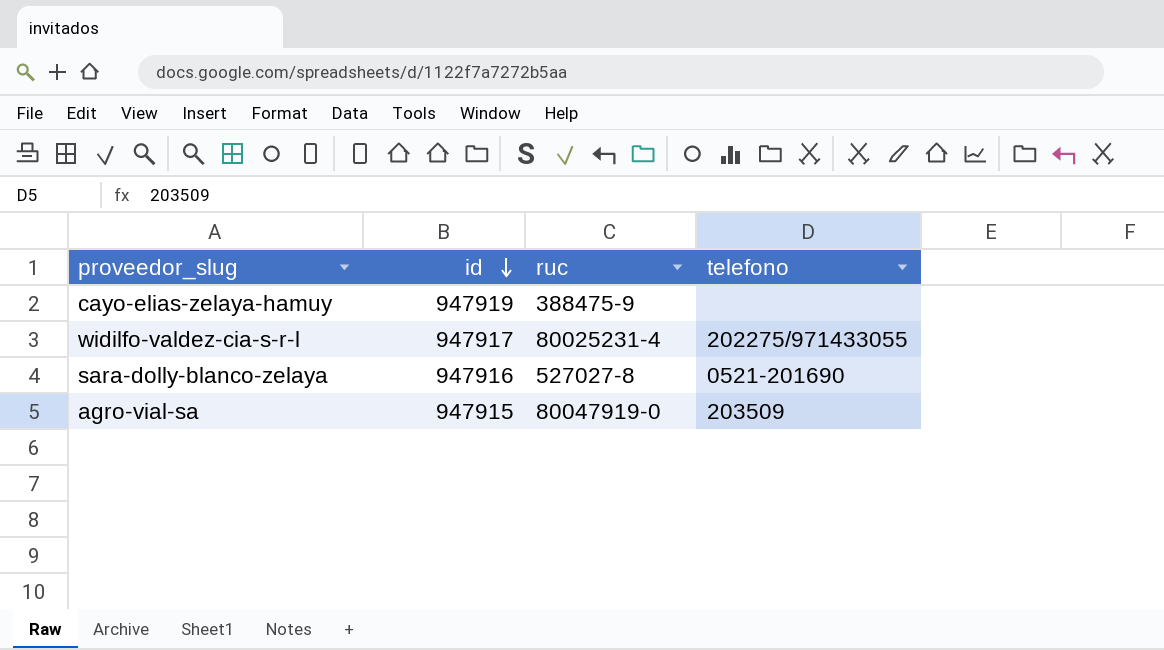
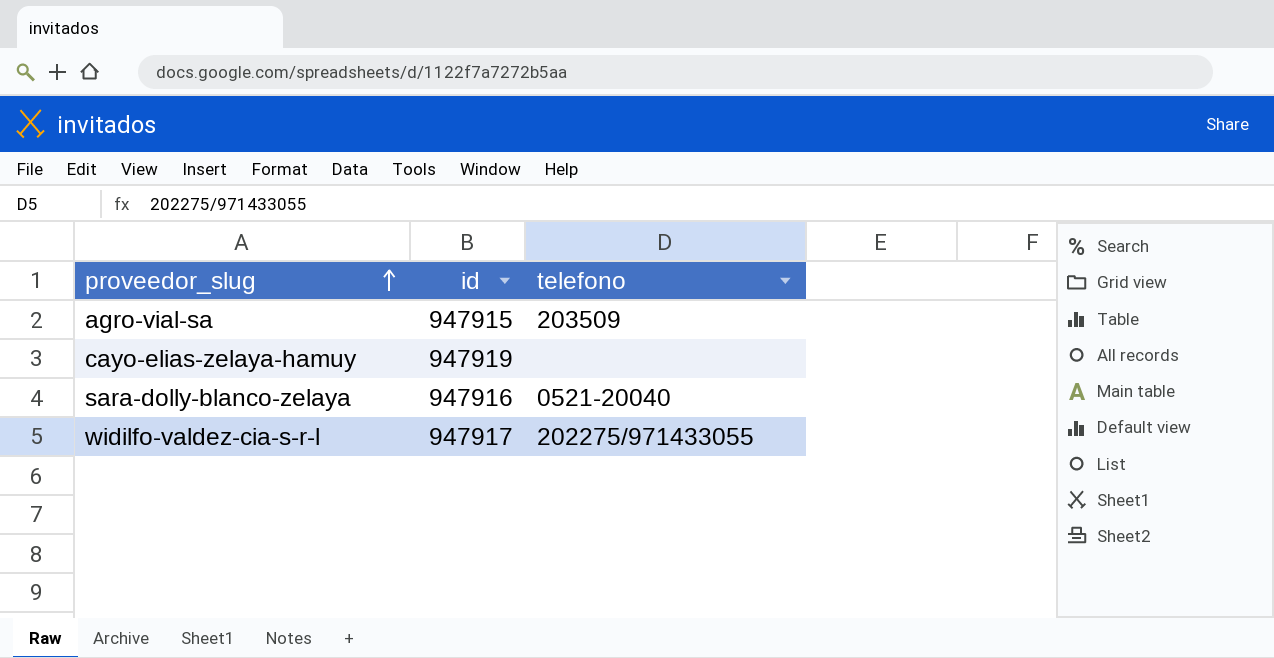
row order: id descending -> proveedor_slug ascending
column ruc | position: 3 -> none
sara-dolly-blanco-zelaya | telefono: 0521-201690 -> 0521-20040

